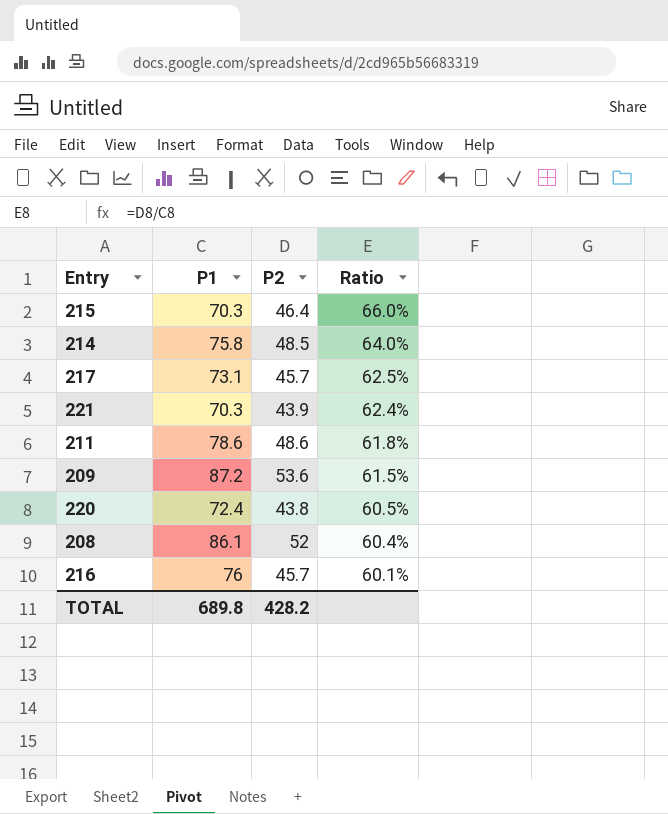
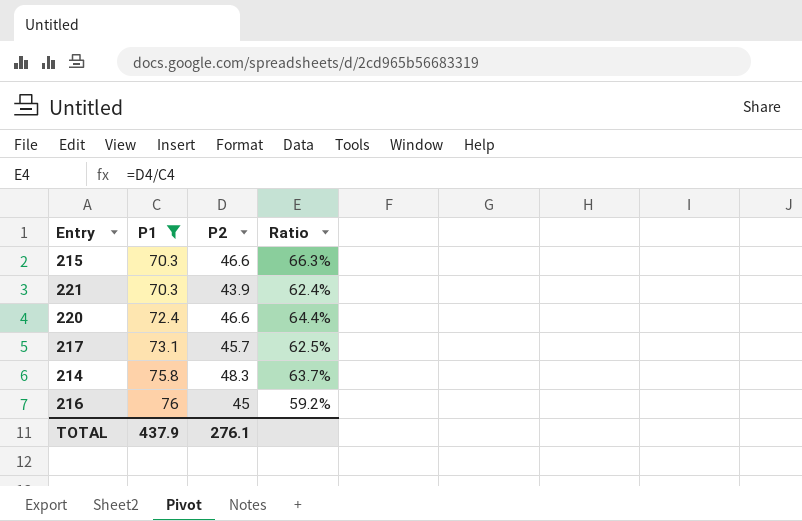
filter: none -> P1 <= 76
row order: Ratio descending -> P1 ascending
215 | P2: 46.4 -> 46.6
215 | Ratio: 66.0% -> 66.3%
220 | P2: 43.8 -> 46.6
220 | Ratio: 60.5% -> 64.4%
214 | P2: 48.5 -> 48.3
214 | Ratio: 64.0% -> 63.7%
216 | P2: 45.7 -> 45
216 | Ratio: 60.1% -> 59.2%
TOTAL | P1: 689.8 -> 437.9
TOTAL | P2: 428.2 -> 276.1

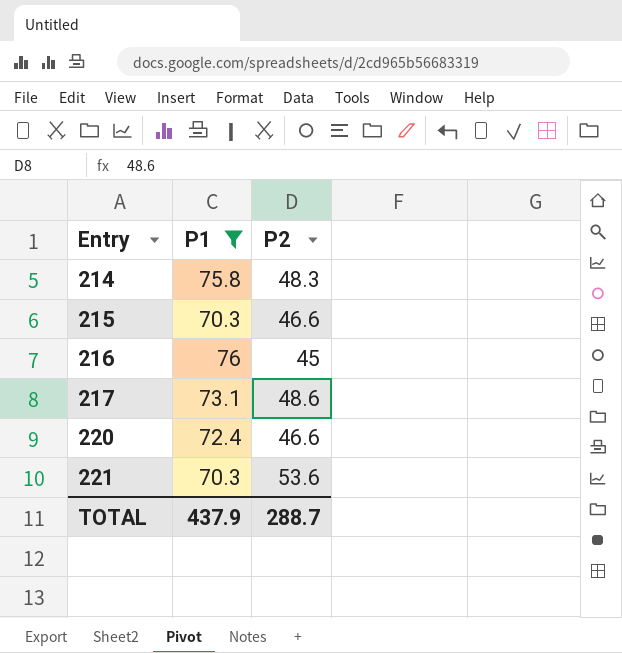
row order: P1 ascending -> Entry ascending
column Ratio | formula: [P2] / [P1] -> none
217 | P2: 45.7 -> 48.6
221 | P2: 43.9 -> 53.6
TOTAL | P2: 276.1 -> 288.7

